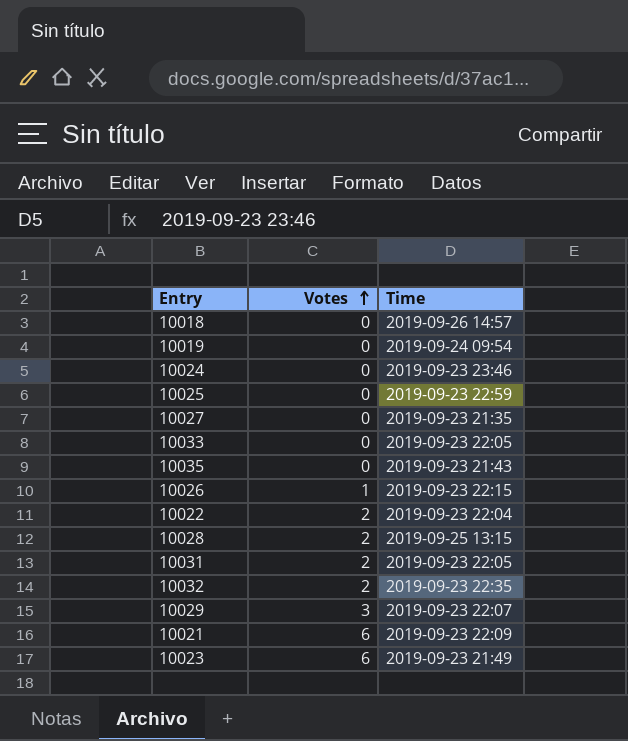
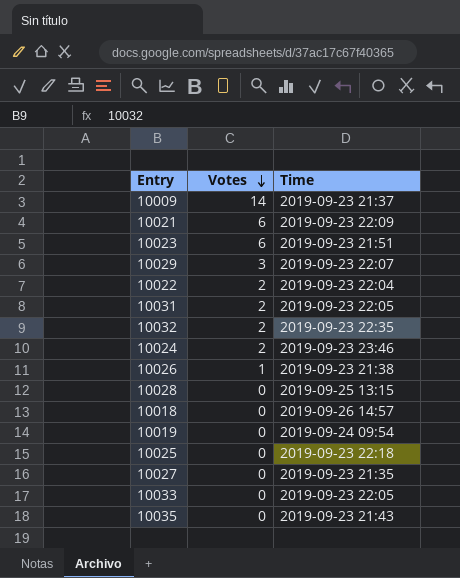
row order: Votes ascending -> Votes descending
row 10009: none -> 14 | 2019-09-23 21:37
10023 | Time: 2019-09-23 21:49 -> 2019-09-23 21:51
10024 | Votes: 0 -> 2
10026 | Time: 2019-09-23 22:15 -> 2019-09-23 21:38
10028 | Votes: 2 -> 0
10025 | Time: 2019-09-23 22:59 -> 2019-09-23 22:18

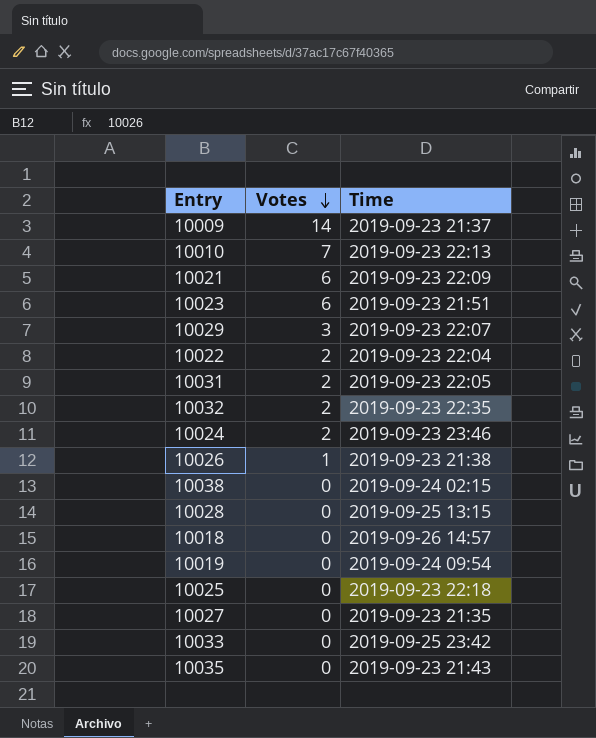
row 10010: none -> 7 | 2019-09-23 22:13
row 10038: none -> 0 | 2019-09-24 02:15
10033 | Time: 2019-09-23 22:05 -> 2019-09-25 23:42

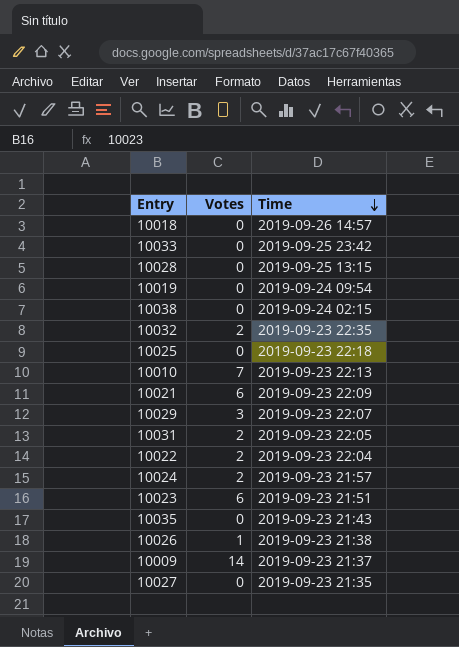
row order: Votes descending -> Time descending
10024 | Time: 2019-09-23 23:46 -> 2019-09-23 21:57

